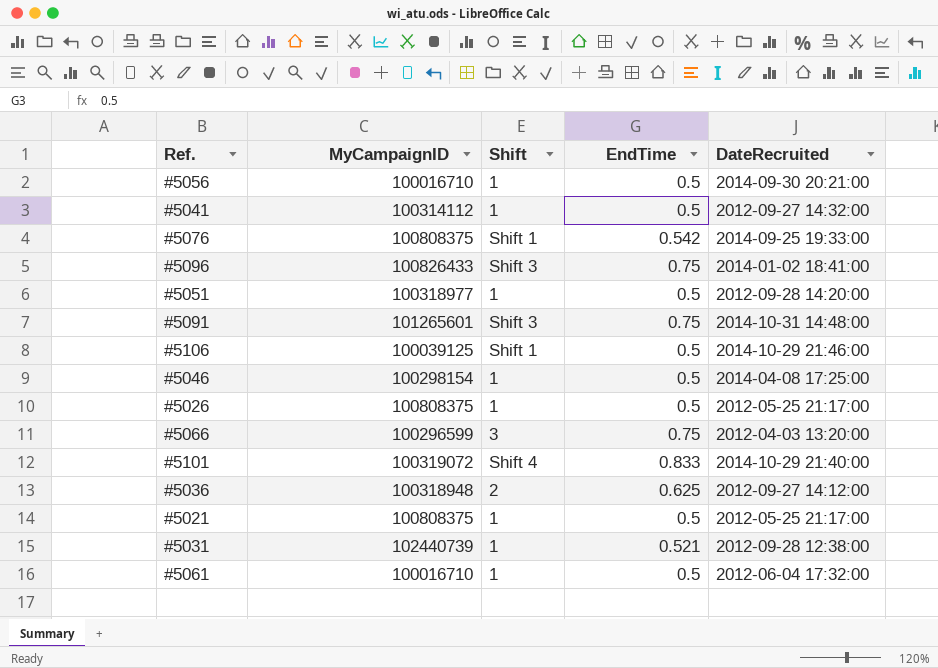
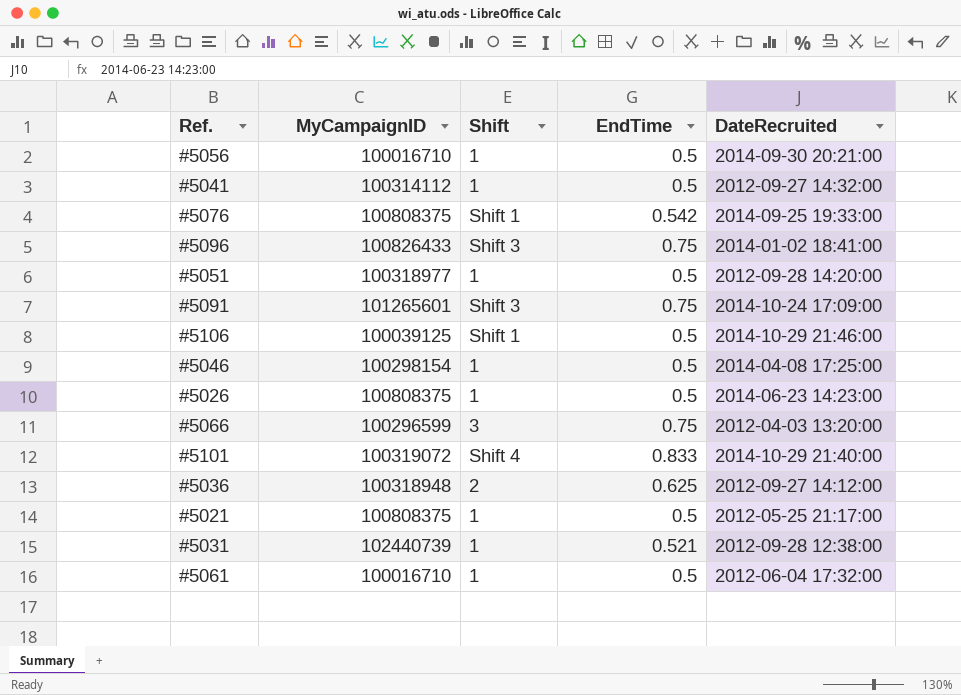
#5091 | DateRecruited: 2014-10-31 14:48:00 -> 2014-10-24 17:09:00
#5026 | DateRecruited: 2012-05-25 21:17:00 -> 2014-06-23 14:23:00

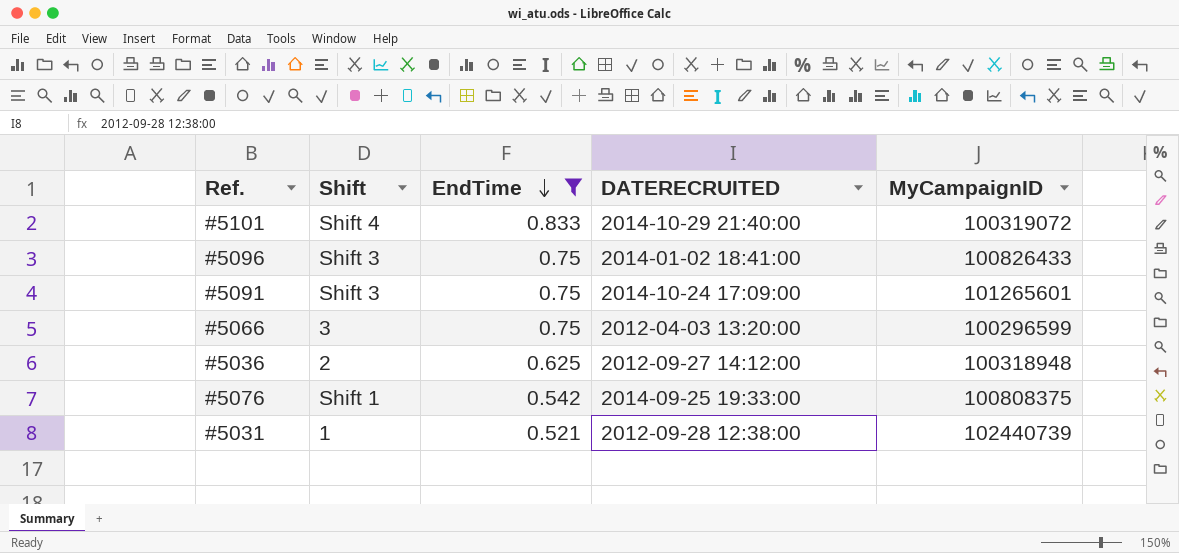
filter: none -> EndTime != 0.5
row order: none -> EndTime descending
column name: DateRecruited -> DATERECRUITED
column MyCampaignID | position: 2 -> 5

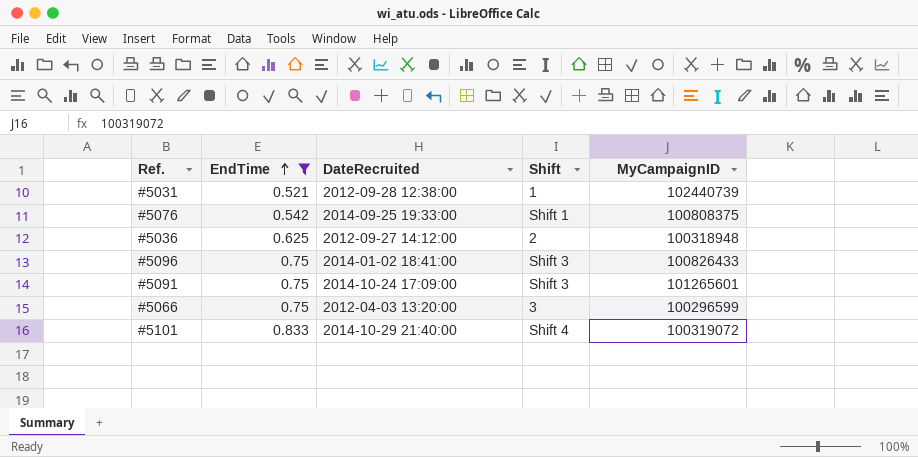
row order: EndTime descending -> EndTime ascending
column name: DATERECRUITED -> DateRecruited
column Shift | position: 2 -> 4

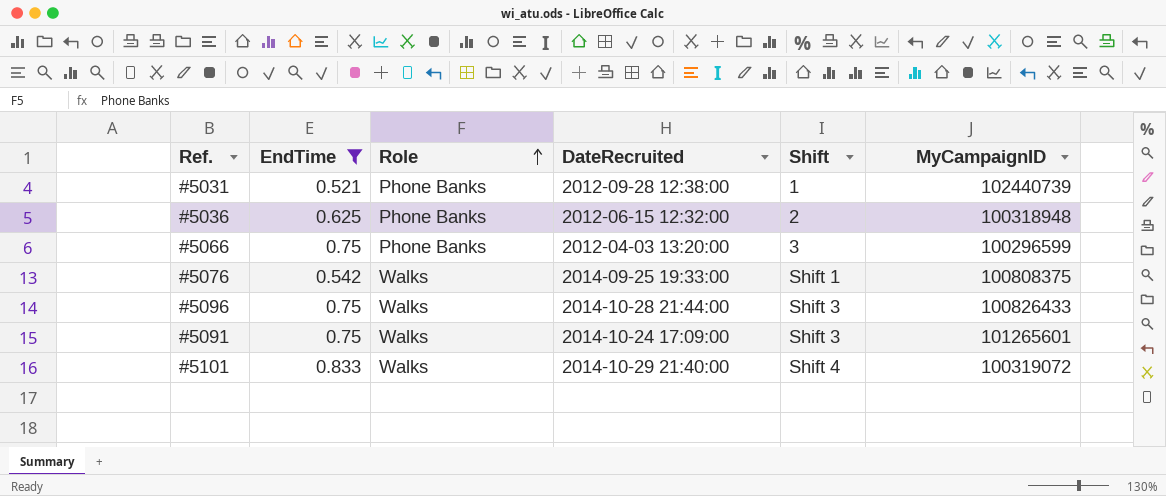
row order: EndTime ascending -> Role ascending
column Role | position: none -> 3
#5036 | DateRecruited: 2012-09-27 14:12:00 -> 2012-06-15 12:32:00
#5096 | DateRecruited: 2014-01-02 18:41:00 -> 2014-10-28 21:44:00

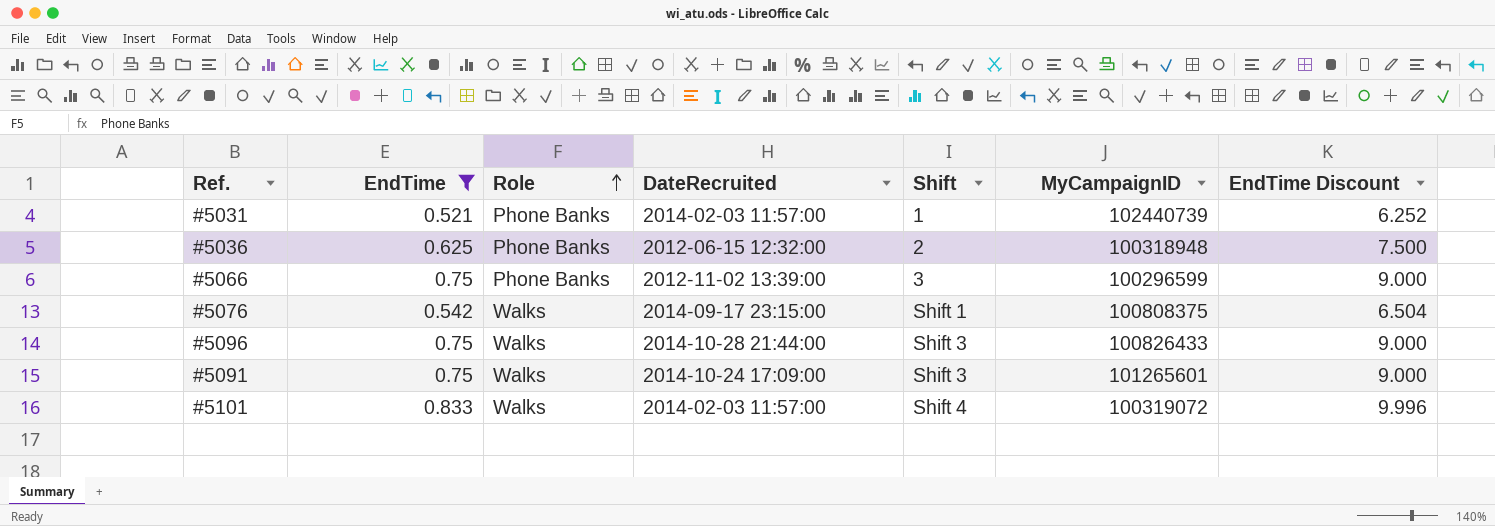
column EndTime Discount | formula: none -> [EndTime] * 12
#5031 | DateRecruited: 2012-09-28 12:38:00 -> 2014-02-03 11:57:00
#5066 | DateRecruited: 2012-04-03 13:20:00 -> 2012-11-02 13:39:00
#5076 | DateRecruited: 2014-09-25 19:33:00 -> 2014-09-17 23:15:00
#5101 | DateRecruited: 2014-10-29 21:40:00 -> 2014-02-03 11:57:00

